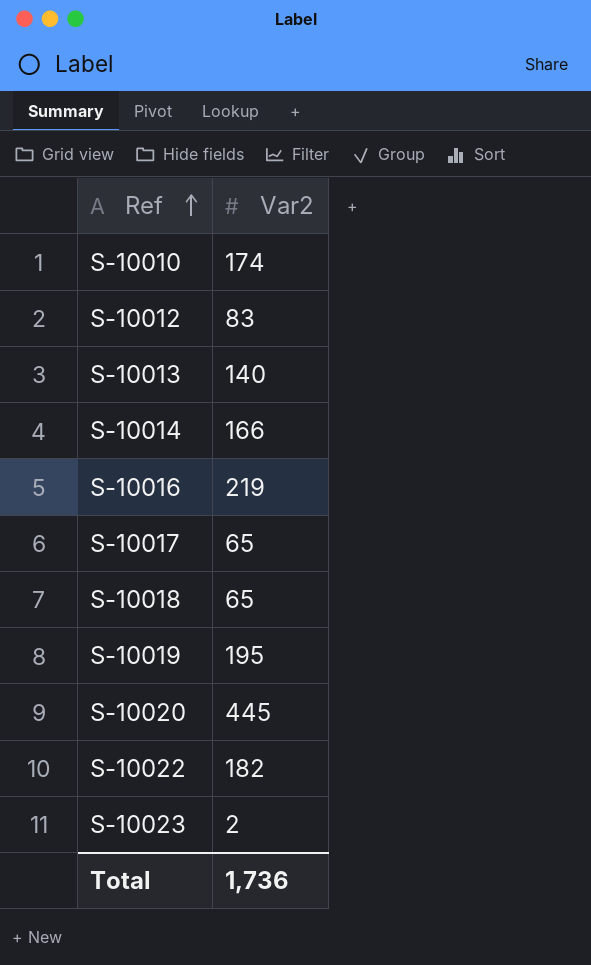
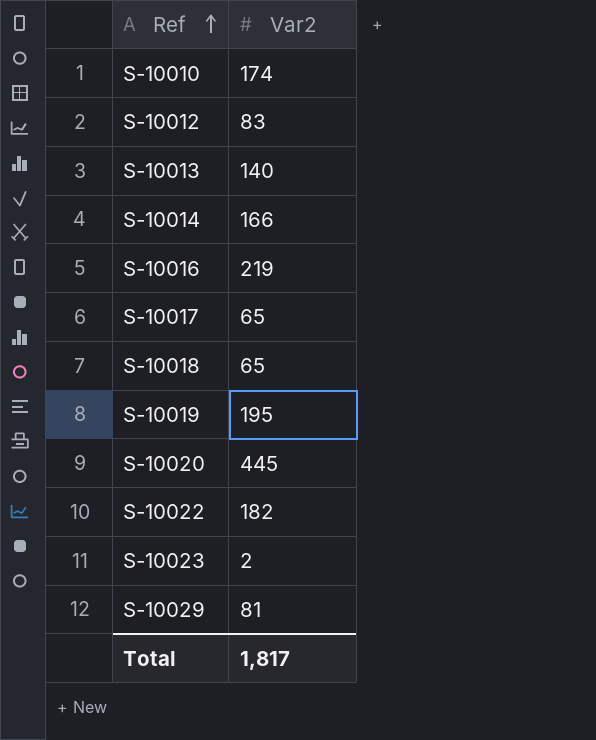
row S-10029: none -> 81
Total | Var2: 1,736 -> 1,817

